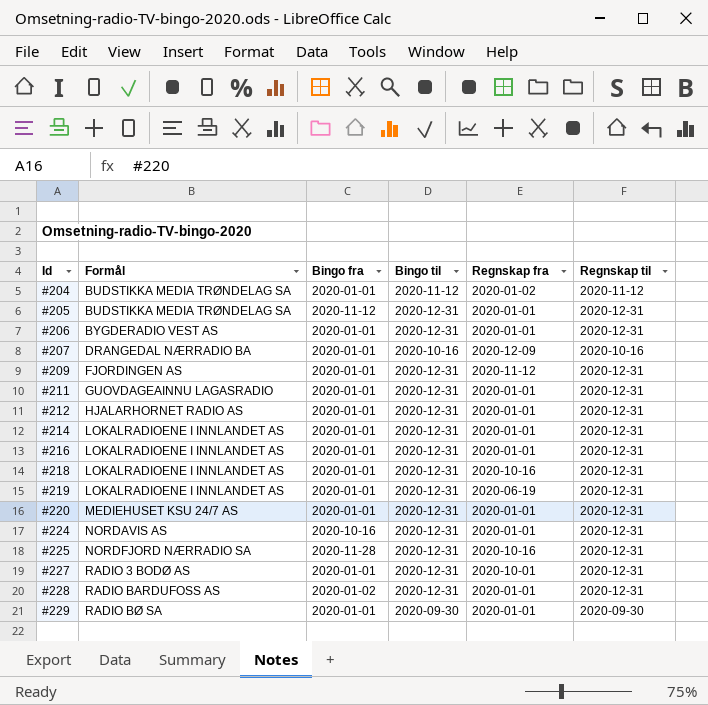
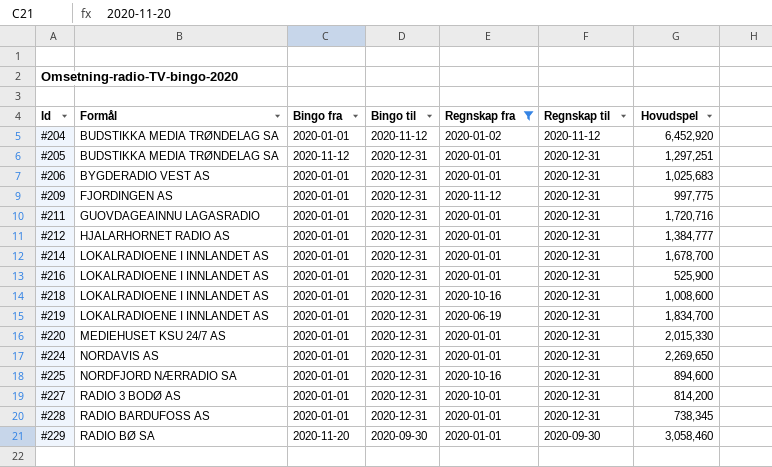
filter: none -> Regnskap fra != 2020-12-09
column Hovudspel | position: none -> 7
#224 | Bingo fra: 2020-10-16 -> 2020-01-01
#225 | Bingo fra: 2020-11-28 -> 2020-01-01
#228 | Bingo fra: 2020-01-02 -> 2020-01-01
#229 | Bingo fra: 2020-01-01 -> 2020-11-20

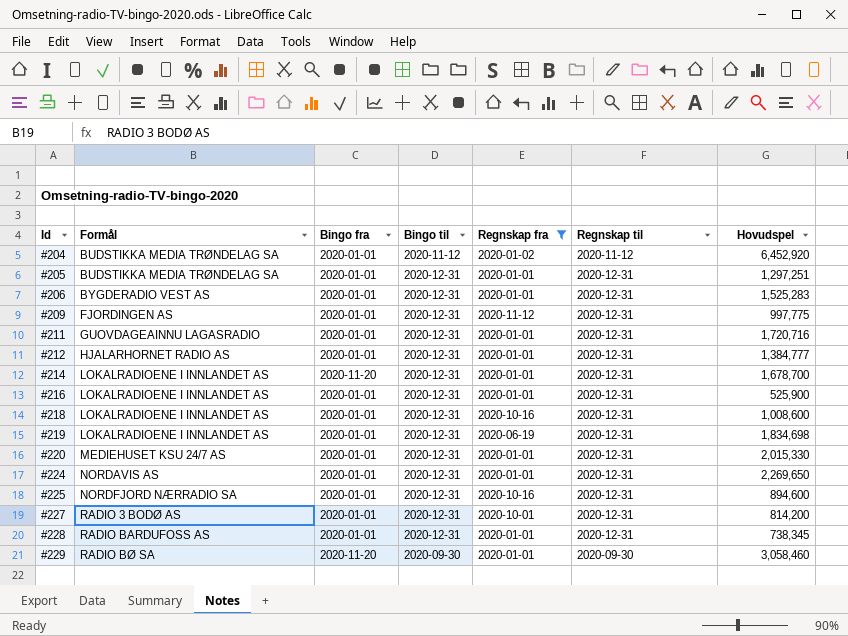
#205 | Bingo fra: 2020-11-12 -> 2020-01-01
#206 | Hovudspel: 1,025,683 -> 1,525,283
#214 | Bingo fra: 2020-01-01 -> 2020-11-20
#219 | Hovudspel: 1,834,700 -> 1,834,698

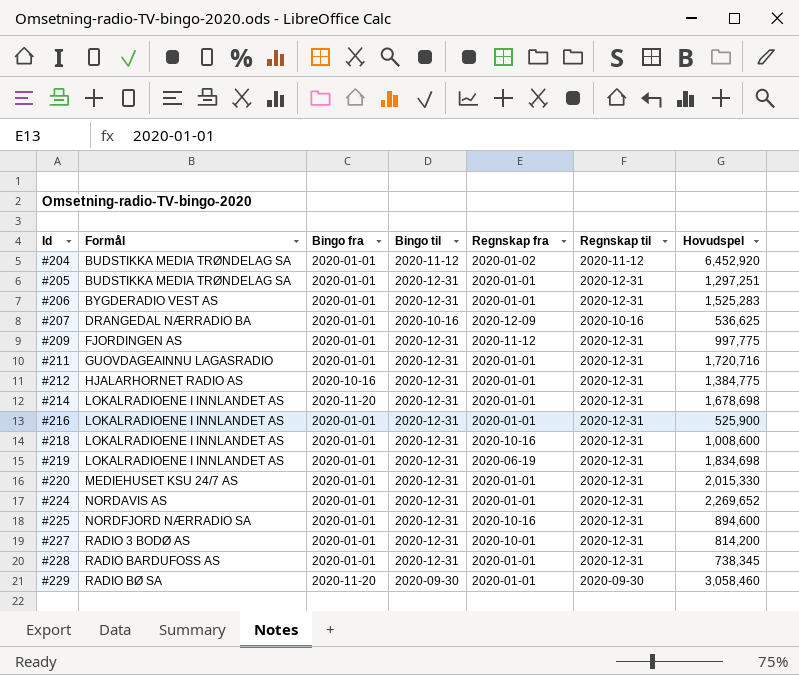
filter: Regnskap fra != 2020-12-09 -> none
#212 | Bingo fra: 2020-01-01 -> 2020-10-16
#212 | Hovudspel: 1,384,777 -> 1,384,775
#214 | Hovudspel: 1,678,700 -> 1,678,698
#224 | Hovudspel: 2,269,650 -> 2,269,652

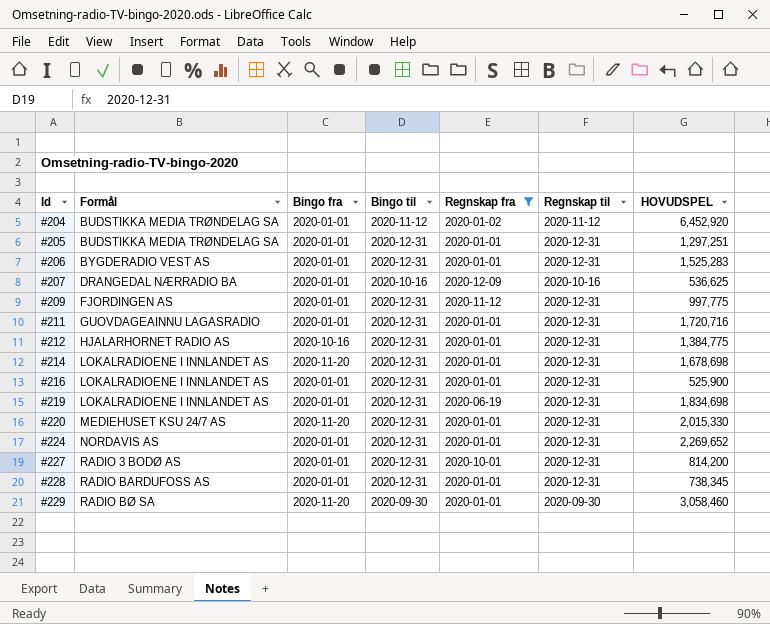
filter: none -> Regnskap fra != 2020-10-16
column name: Hovudspel -> HOVUDSPEL
#220 | Bingo fra: 2020-01-01 -> 2020-11-20

